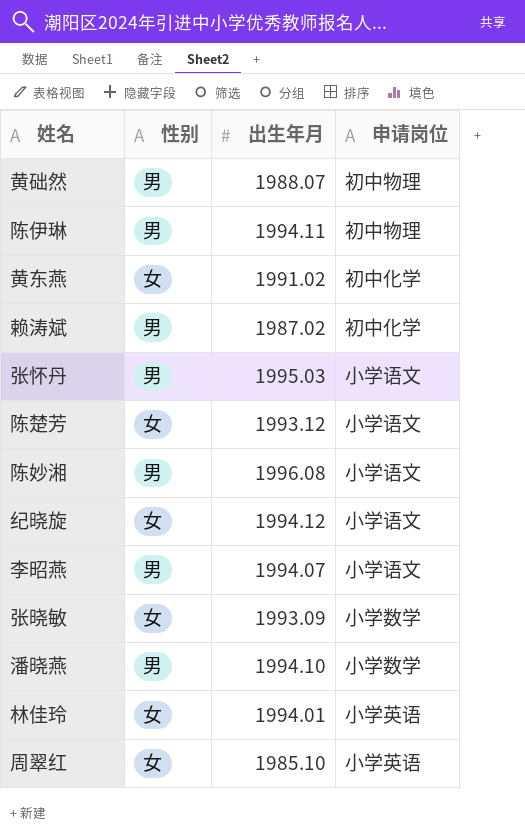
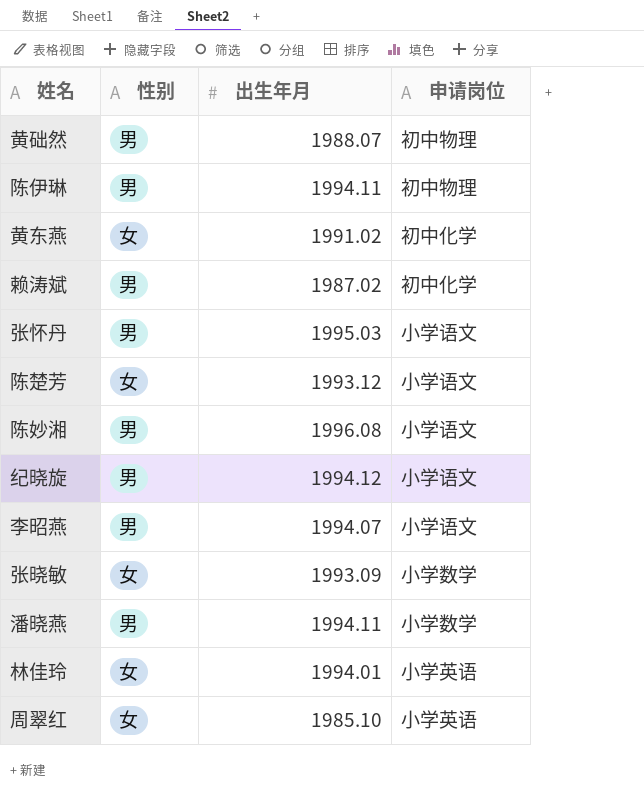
纪晓旋 | 性别: 女 -> 男
潘晓燕 | 出生年月: 1994.10 -> 1994.11

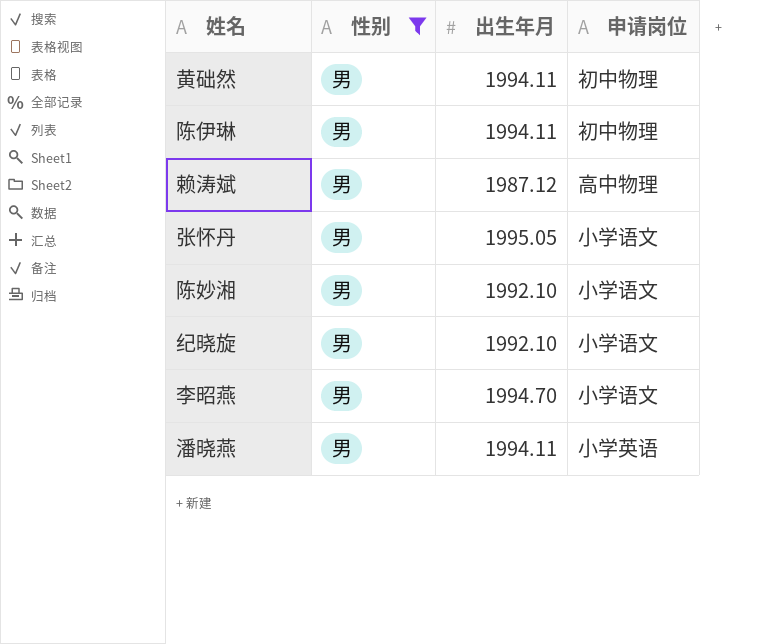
filter: none -> 性别 = 男
黄础然 | 出生年月: 1988.07 -> 1994.11
赖涛斌 | 出生年月: 1987.02 -> 1987.12
赖涛斌 | 申请岗位: 初中化学 -> 高中物理
张怀丹 | 出生年月: 1995.03 -> 1995.05
陈妙湘 | 出生年月: 1996.08 -> 1992.10
纪晓旋 | 出生年月: 1994.12 -> 1992.10
李昭燕 | 出生年月: 1994.07 -> 1994.70
潘晓燕 | 申请岗位: 小学数学 -> 小学英语

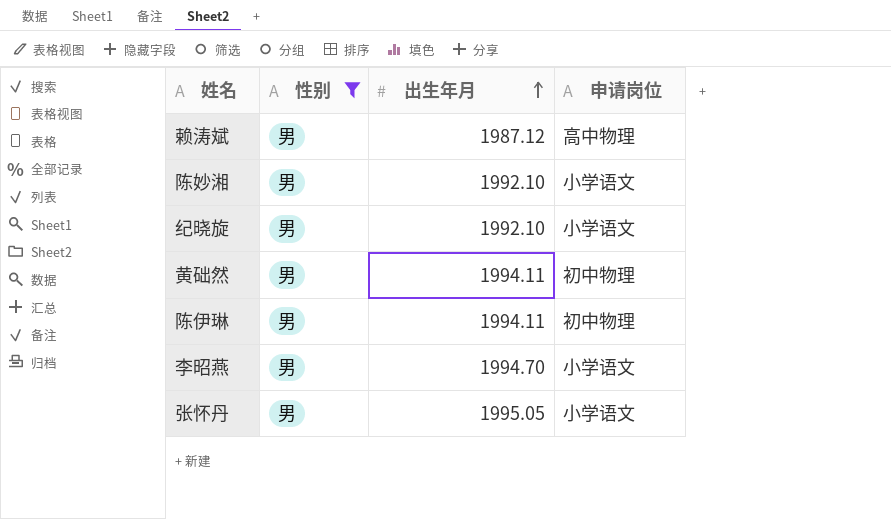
row order: none -> 出生年月 ascending
row 潘晓燕: 男 | 1994.11 | 小学英语 -> none

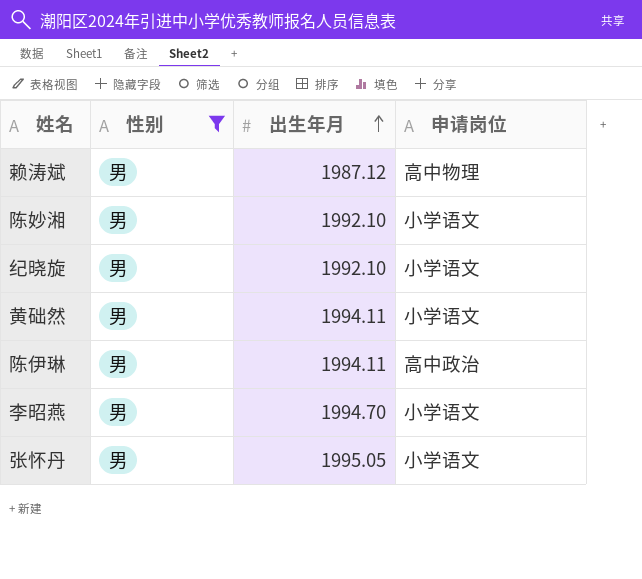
黄础然 | 申请岗位: 初中物理 -> 小学语文
陈伊琳 | 申请岗位: 初中物理 -> 高中政治

